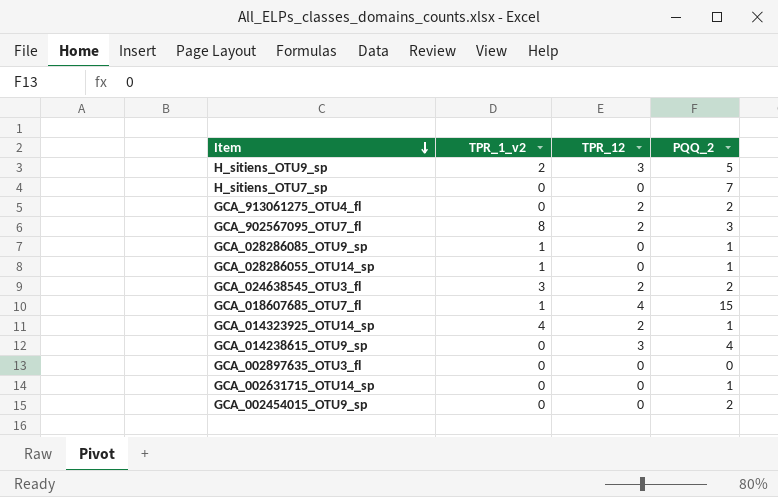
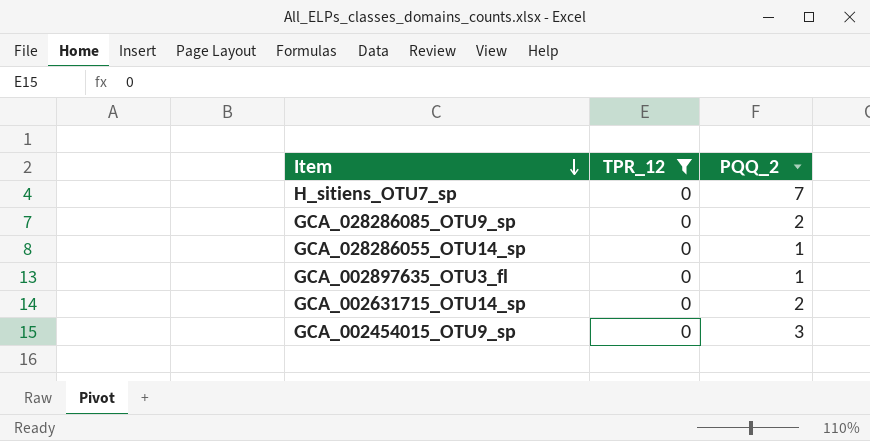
filter: none -> TPR_12 = 0
column TPR_1_v2 | position: 2 -> none
GCA_028286085_OTU9_sp | PQQ_2: 1 -> 2
GCA_002897635_OTU3_fl | PQQ_2: 0 -> 1
GCA_002631715_OTU14_sp | PQQ_2: 1 -> 2
GCA_002454015_OTU9_sp | PQQ_2: 2 -> 3

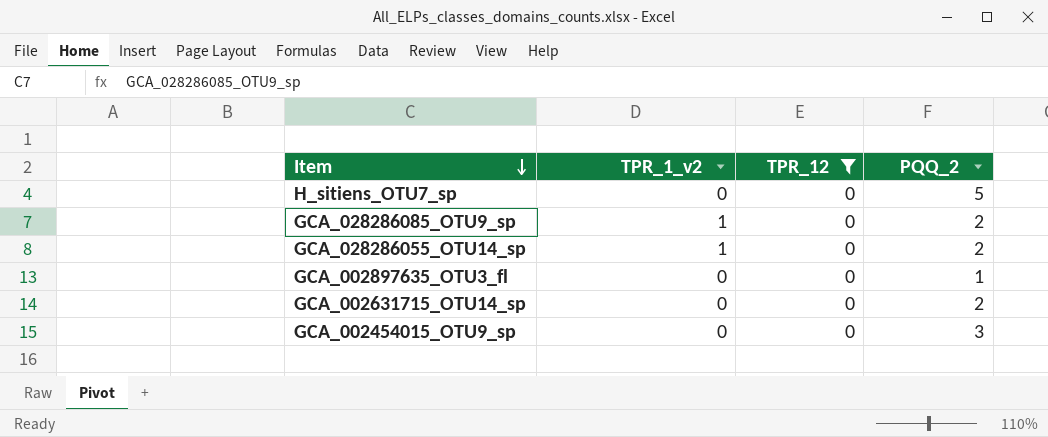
column TPR_1_v2 | position: none -> 2
H_sitiens_OTU7_sp | PQQ_2: 7 -> 5
GCA_028286055_OTU14_sp | PQQ_2: 1 -> 2

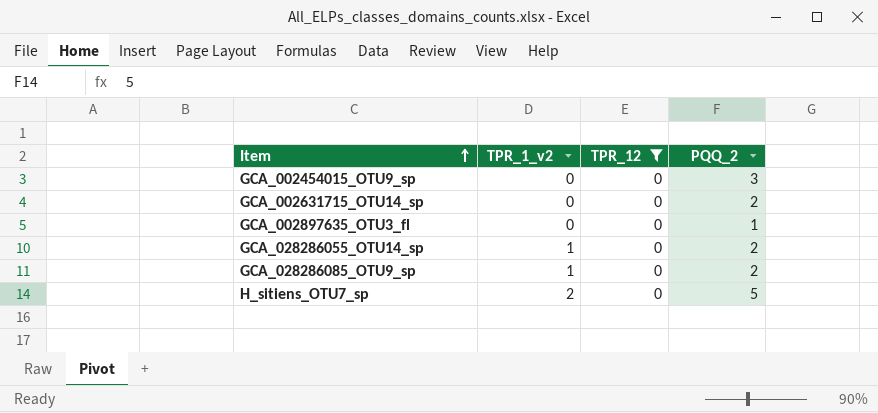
row order: Item descending -> Item ascending
H_sitiens_OTU7_sp | TPR_1_v2: 0 -> 2

